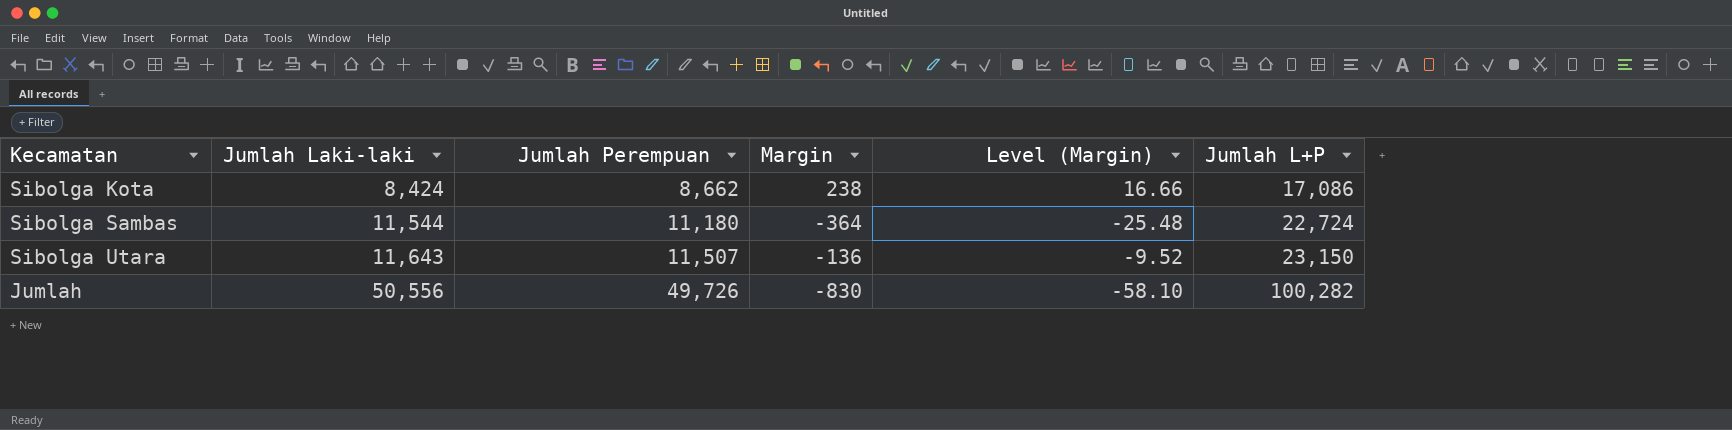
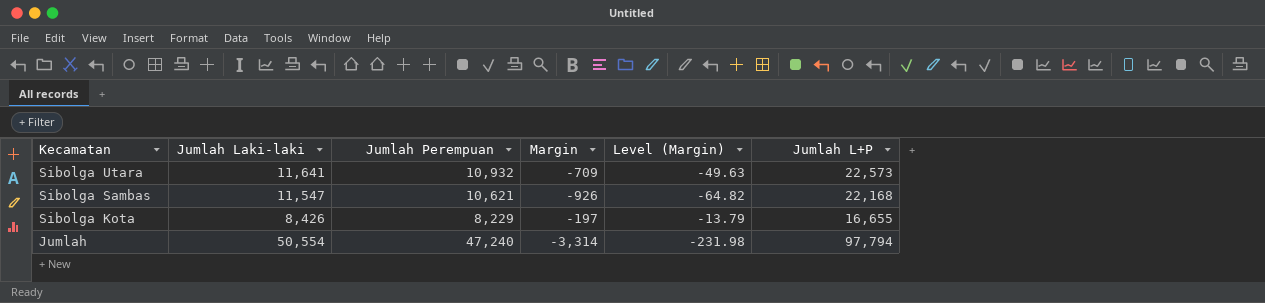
row order: Jumlah Laki-laki ascending -> Kecamatan descending
Sibolga Utara | Jumlah Laki-laki: 11,643 -> 11,641
Sibolga Utara | Jumlah Perempuan: 11,507 -> 10,932
Sibolga Utara | Margin: -136 -> -709
Sibolga Utara | Level (Margin): -9.52 -> -49.63
Sibolga Utara | Jumlah L+P: 23,150 -> 22,573
Sibolga Sambas | Jumlah Laki-laki: 11,544 -> 11,547
Sibolga Sambas | Jumlah Perempuan: 11,180 -> 10,621
Sibolga Sambas | Margin: -364 -> -926
Sibolga Sambas | Level (Margin): -25.48 -> -64.82
Sibolga Sambas | Jumlah L+P: 22,724 -> 22,168
Sibolga Kota | Jumlah Laki-laki: 8,424 -> 8,426
Sibolga Kota | Jumlah Perempuan: 8,662 -> 8,229
Sibolga Kota | Margin: 238 -> -197
Sibolga Kota | Level (Margin): 16.66 -> -13.79
Sibolga Kota | Jumlah L+P: 17,086 -> 16,655
Jumlah | Jumlah Laki-laki: 50,556 -> 50,554
Jumlah | Jumlah Perempuan: 49,726 -> 47,240
Jumlah | Margin: -830 -> -3,314
Jumlah | Level (Margin): -58.10 -> -231.98
Jumlah | Jumlah L+P: 100,282 -> 97,794

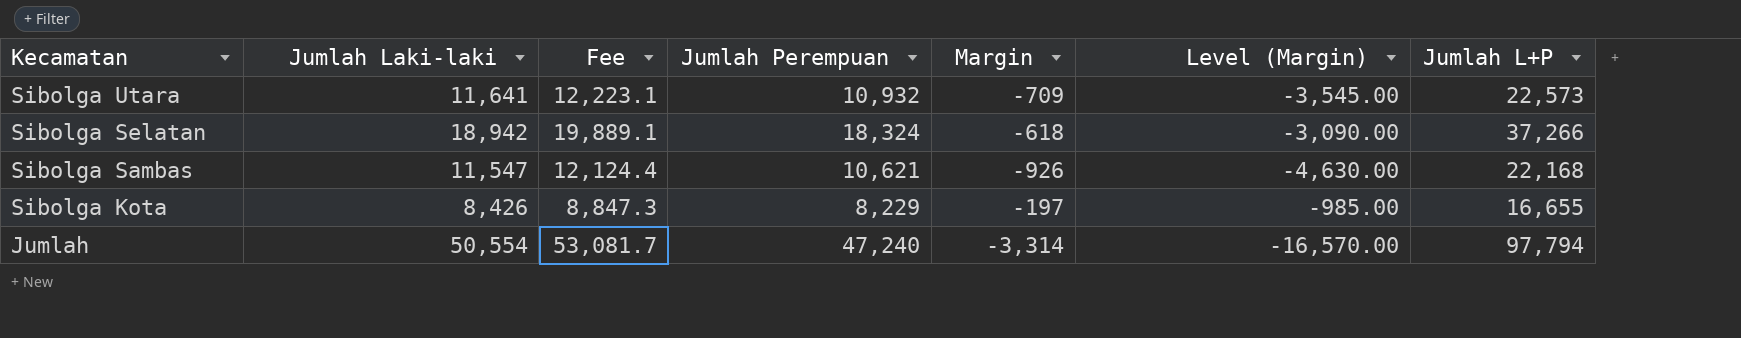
column Fee | formula: none -> [Jumlah Laki-laki] * 1.05
column Level (Margin) | formula: [Margin] * 0.07 -> [Margin] * 5
row Sibolga Selatan: none -> 18,942 | 19,889.1 | 18,324 | -618 | -3,090.00 | 37,266

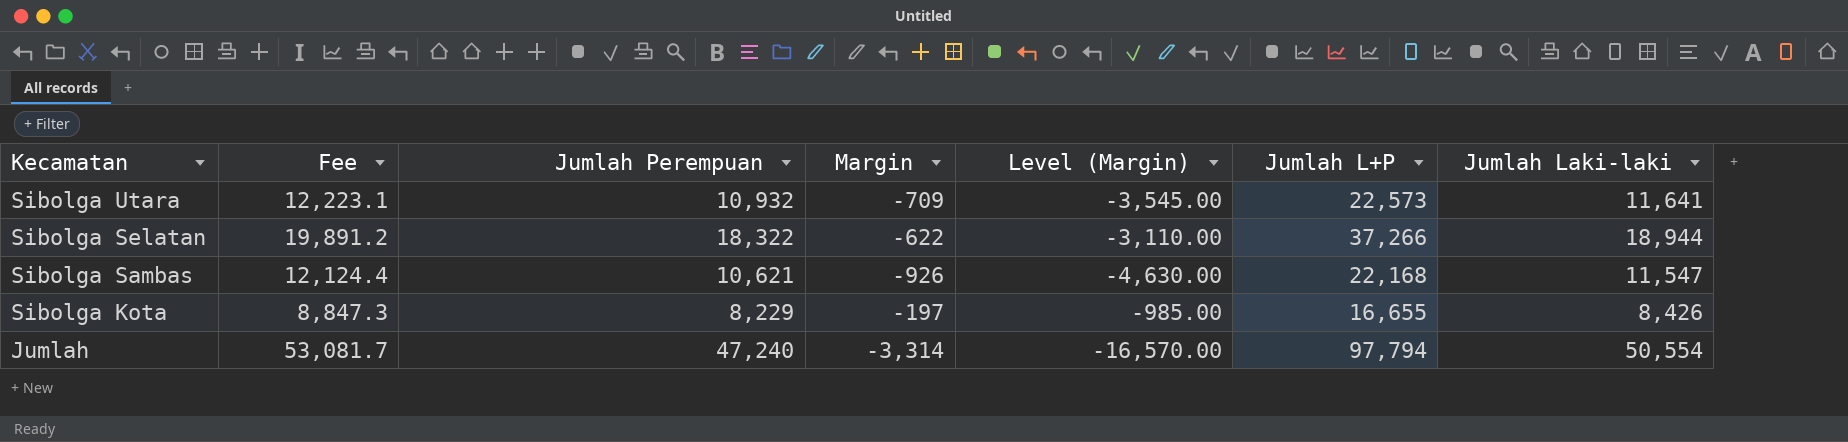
column Jumlah Laki-laki | position: 2 -> 7
Sibolga Selatan | Fee: 19,889.1 -> 19,891.2
Sibolga Selatan | Jumlah Perempuan: 18,324 -> 18,322
Sibolga Selatan | Margin: -618 -> -622
Sibolga Selatan | Level (Margin): -3,090.00 -> -3,110.00
Sibolga Selatan | Jumlah Laki-laki: 18,942 -> 18,944

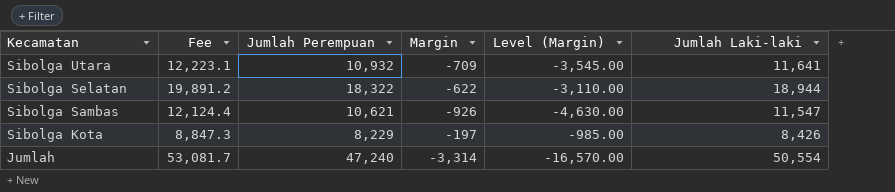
column Jumlah L+P | formula: [Jumlah Perempuan] + [Jumlah Laki-laki] -> none

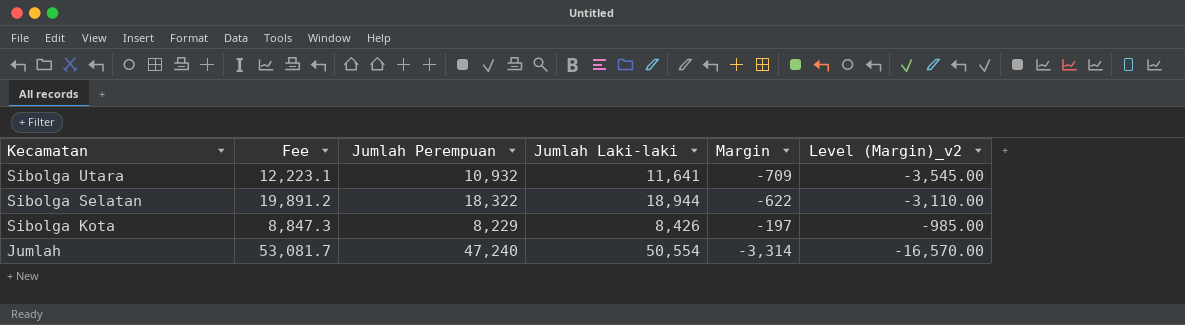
column Jumlah Laki-laki | position: 6 -> 4
column name: Level (Margin) -> Level (Margin)_v2
row Sibolga Sambas: 12,124.4 | 10,621 | -926 | -4,630.00 | 11,547 -> none

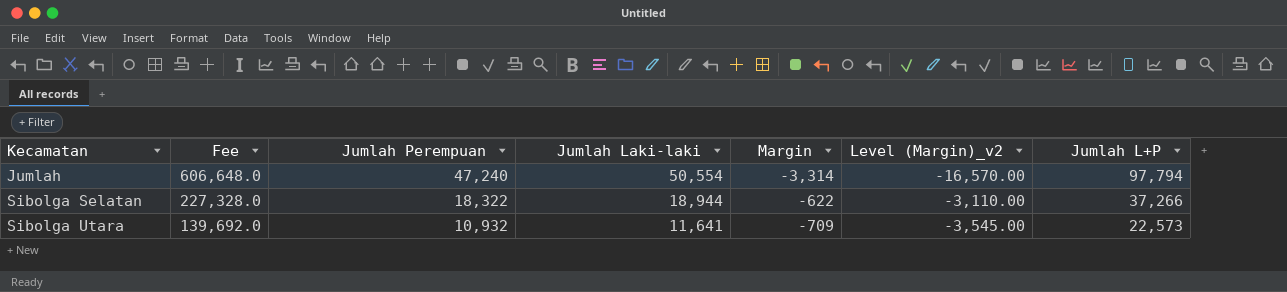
row order: Kecamatan descending -> Kecamatan ascending
column Fee | formula: [Jumlah Laki-laki] * 1.05 -> [Jumlah Laki-laki] * 12
column Jumlah L+P | formula: none -> [Jumlah Perempuan] + [Jumlah Laki-laki]
row Sibolga Kota: 8,847.3 | 8,229 | 8,426 | -197 | -985.00 -> none

